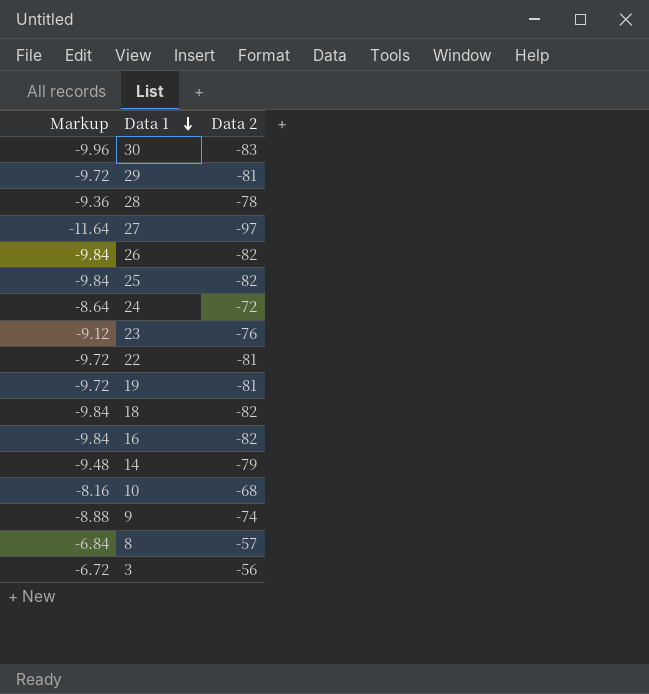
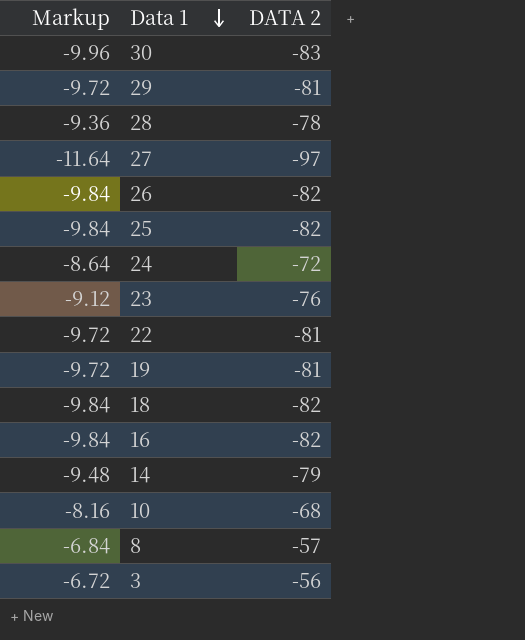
column name: Data 2 -> DATA 2
row 9: -8.88 | -74 -> none

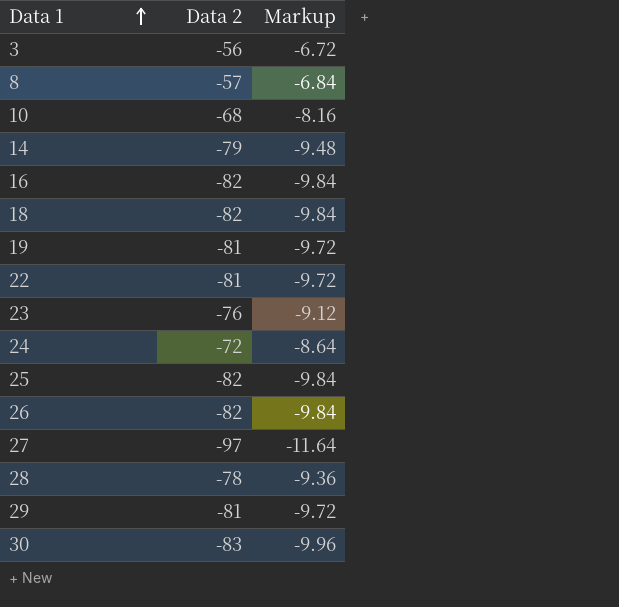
row order: Data 1 descending -> Data 1 ascending
column name: DATA 2 -> Data 2
column Markup | position: 1 -> 3

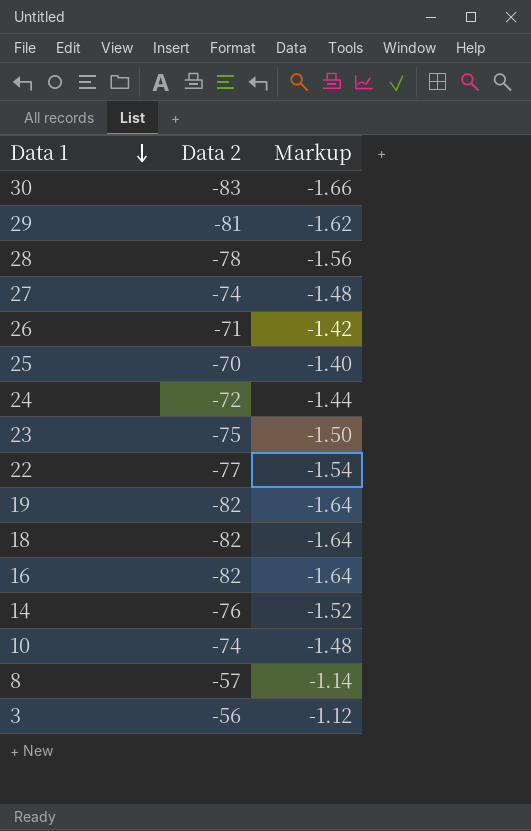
row order: Data 1 ascending -> Data 1 descending
column Markup | formula: [Data 2] * 0.12 -> [Data 2] * 0.02
27 | Data 2: -97 -> -74
26 | Data 2: -82 -> -71
25 | Data 2: -82 -> -70
23 | Data 2: -76 -> -75
22 | Data 2: -81 -> -77
19 | Data 2: -81 -> -82
14 | Data 2: -79 -> -76
10 | Data 2: -68 -> -74

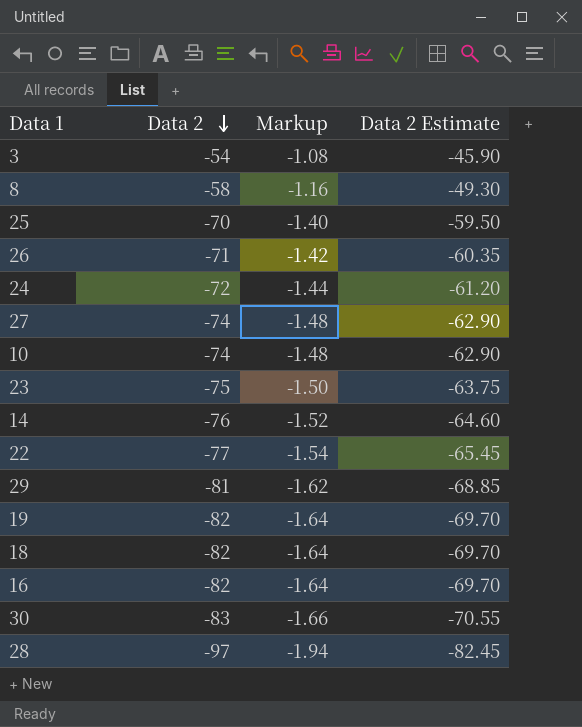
row order: Data 1 descending -> Data 2 descending
column Data 2 Estimate | formula: none -> [Data 2] * 0.85
3 | Data 2: -56 -> -54
3 | Markup: -1.12 -> -1.08
8 | Data 2: -57 -> -58
8 | Markup: -1.14 -> -1.16
28 | Data 2: -78 -> -97
28 | Markup: -1.56 -> -1.94

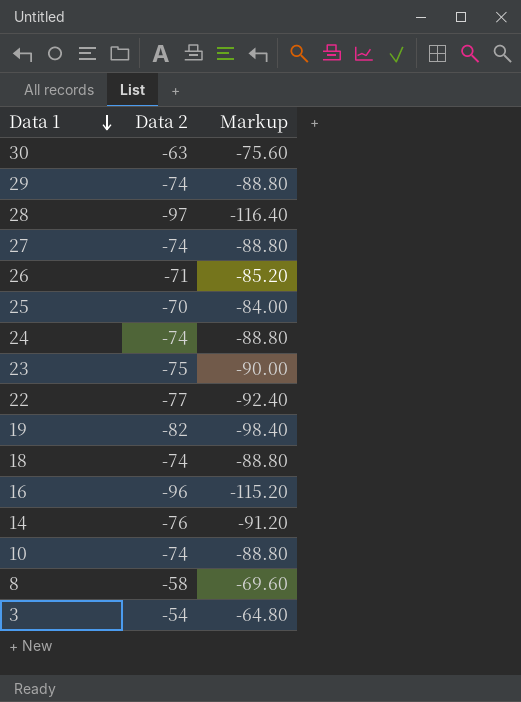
row order: Data 2 descending -> Data 1 descending
column Data 2 Estimate | formula: [Data 2] * 0.85 -> none
column Markup | formula: [Data 2] * 0.02 -> [Data 2] * 1.2
30 | Data 2: -83 -> -63
29 | Data 2: -81 -> -74
24 | Data 2: -72 -> -74
18 | Data 2: -82 -> -74
16 | Data 2: -82 -> -96

